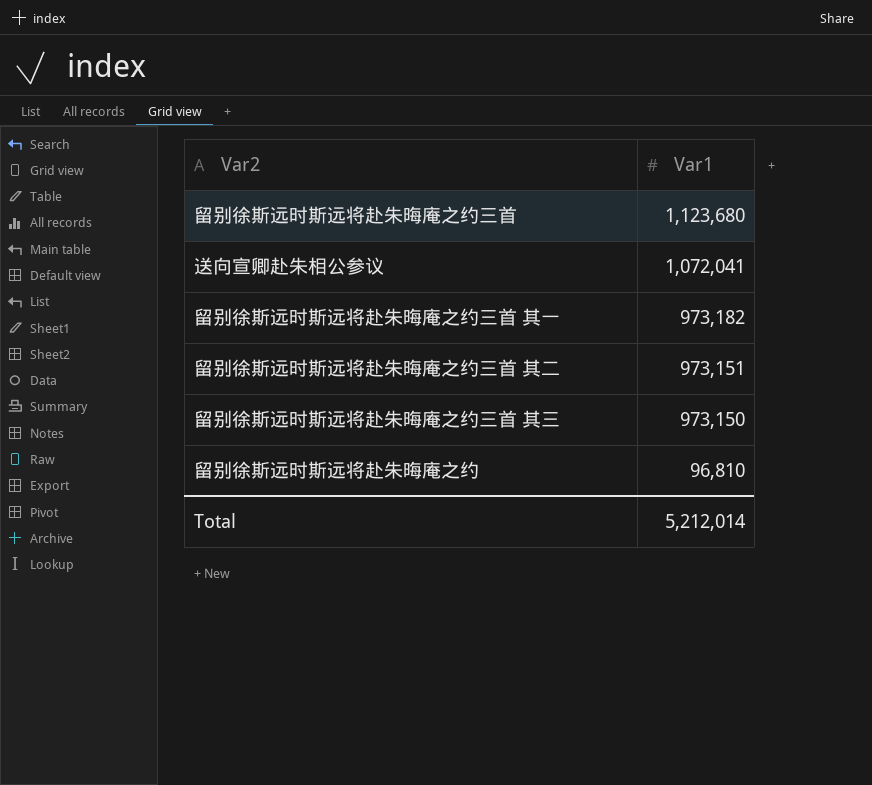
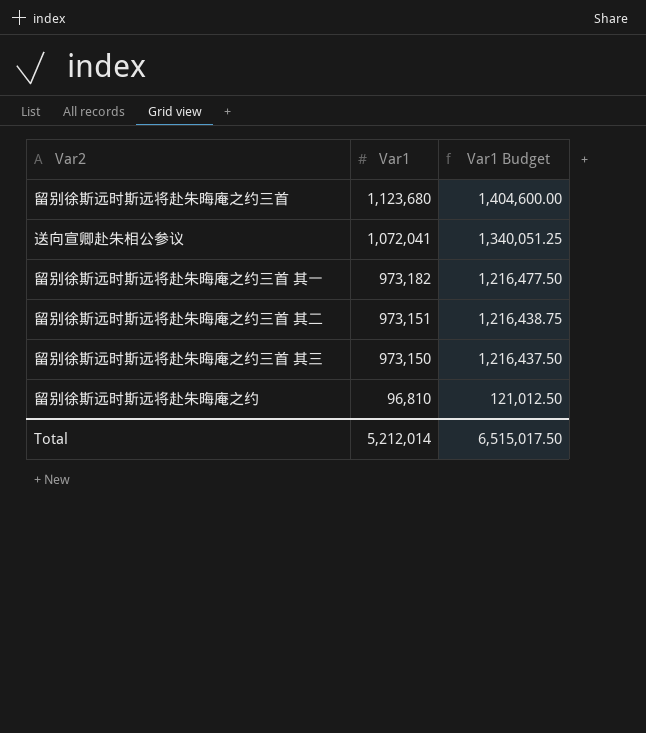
column Var1 Budget | formula: none -> [Var1] * 1.25

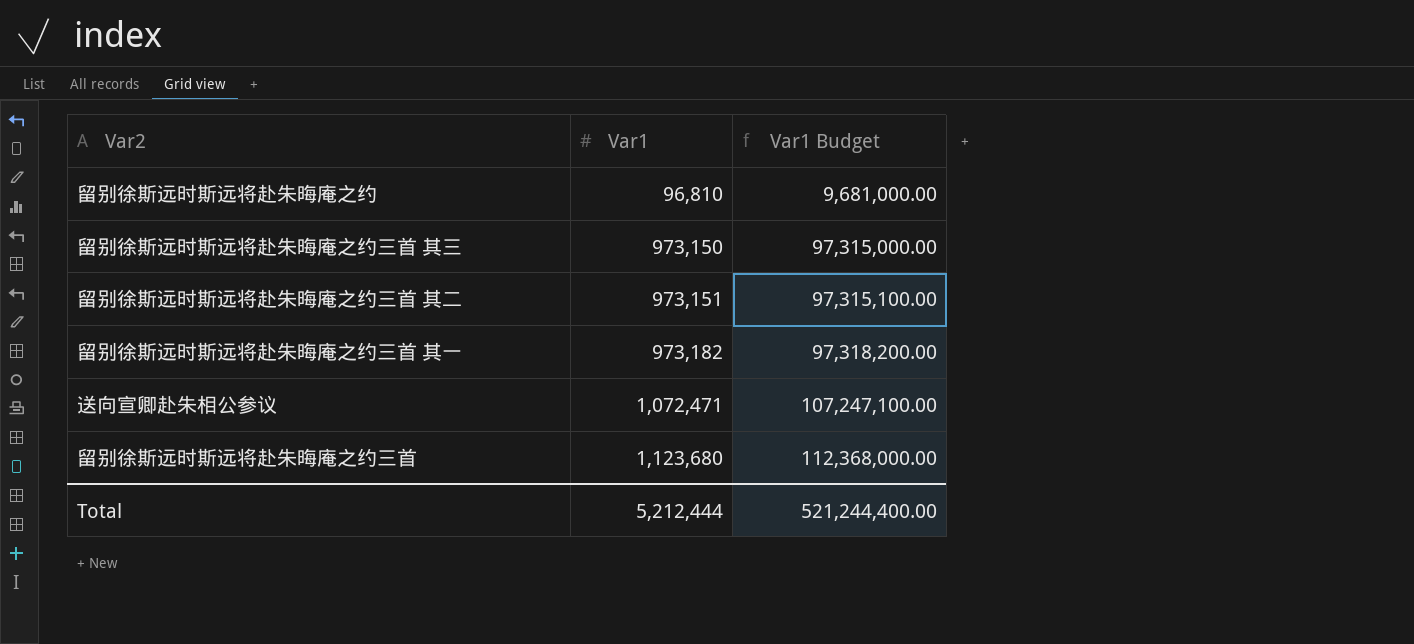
row order: Var1 descending -> Var1 ascending
column Var1 Budget | formula: [Var1] * 1.25 -> [Var1] * 100
送向宣卿赴朱相公参议 | Var1: 1,072,041 -> 1,072,471
Total | Var1: 5,212,014 -> 5,212,444
Total | Var1 Budget: 6,515,017.50 -> 521,244,400.00

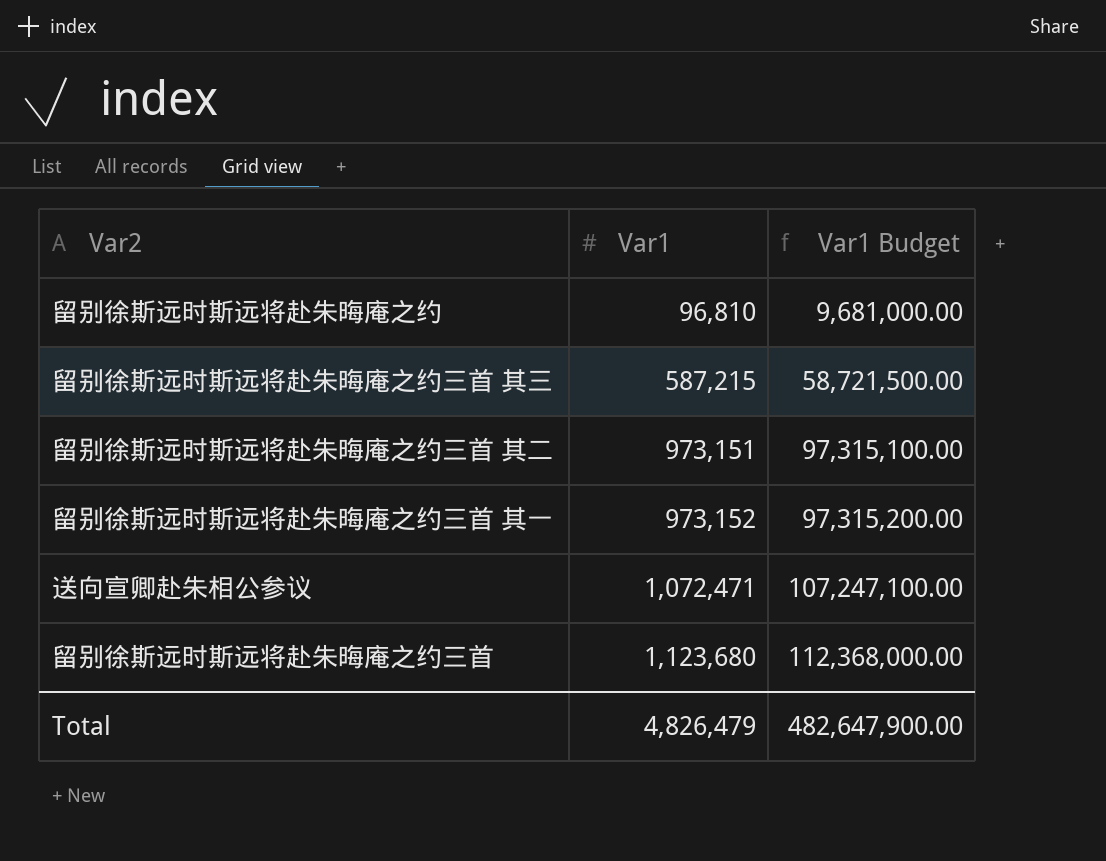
留别徐斯远时斯远将赴朱晦庵之约三首 其三 | Var1: 973,150 -> 587,215
留别徐斯远时斯远将赴朱晦庵之约三首 其三 | Var1 Budget: 97,315,000.00 -> 58,721,500.00
留别徐斯远时斯远将赴朱晦庵之约三首 其一 | Var1: 973,182 -> 973,152
留别徐斯远时斯远将赴朱晦庵之约三首 其一 | Var1 Budget: 97,318,200.00 -> 97,315,200.00
Total | Var1: 5,212,444 -> 4,826,479
Total | Var1 Budget: 521,244,400.00 -> 482,647,900.00

